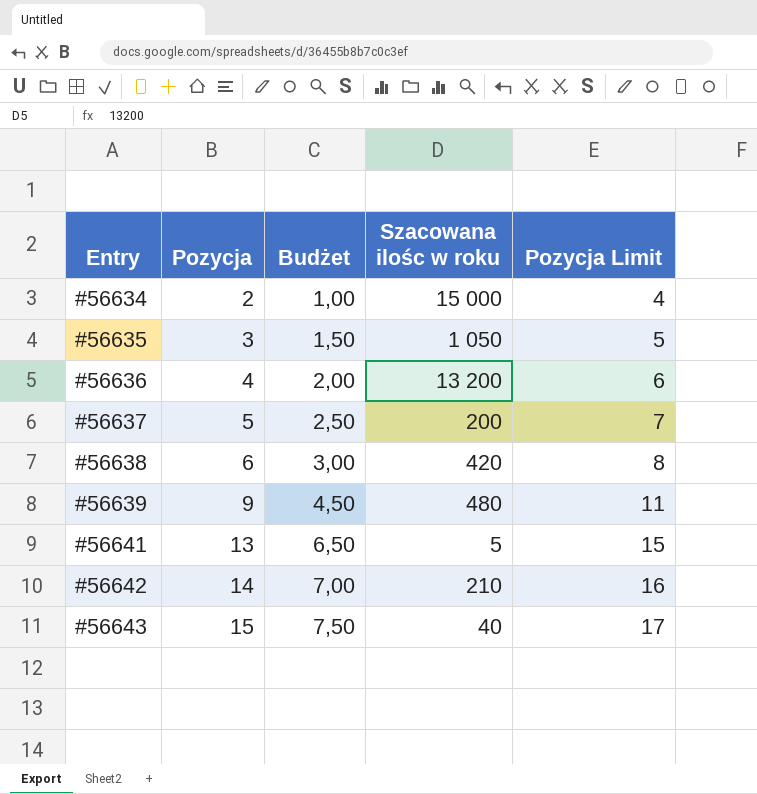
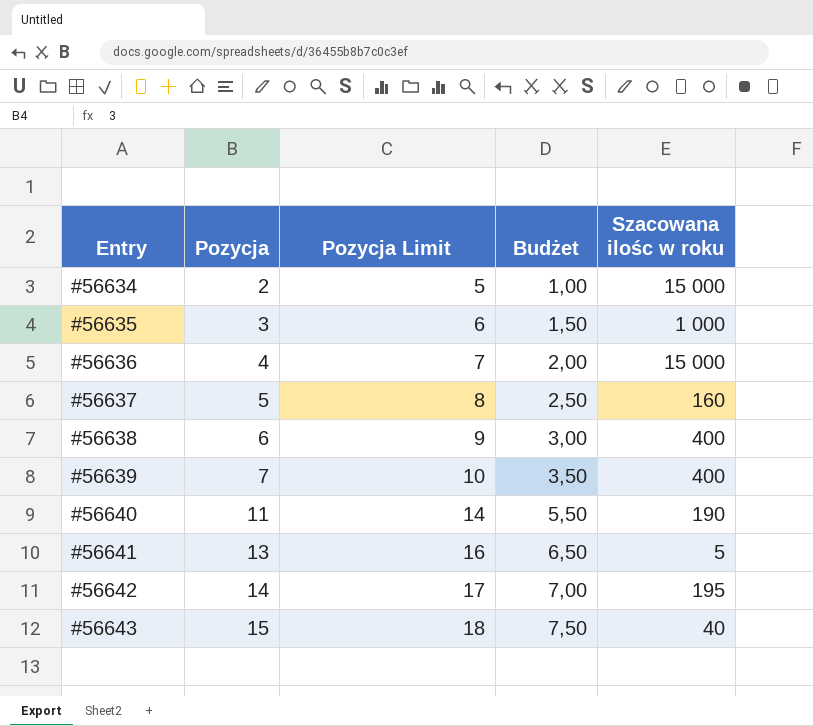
column Pozycja Limit | formula: [Pozycja] + 2 -> [Pozycja] + 3
column Pozycja Limit | position: 5 -> 3
#56635 | Szacowana ilośc w roku: 1 050 -> 1 000
#56636 | Szacowana ilośc w roku: 13 200 -> 15 000
#56637 | Szacowana ilośc w roku: 200 -> 160
#56638 | Szacowana ilośc w roku: 420 -> 400
#56639 | Pozycja: 9 -> 7
#56639 | Budżet: 4,50 -> 3,50
#56639 | Szacowana ilośc w roku: 480 -> 400
row #56640: none -> 11 | 14 | 5,50 | 190
#56642 | Szacowana ilośc w roku: 210 -> 195

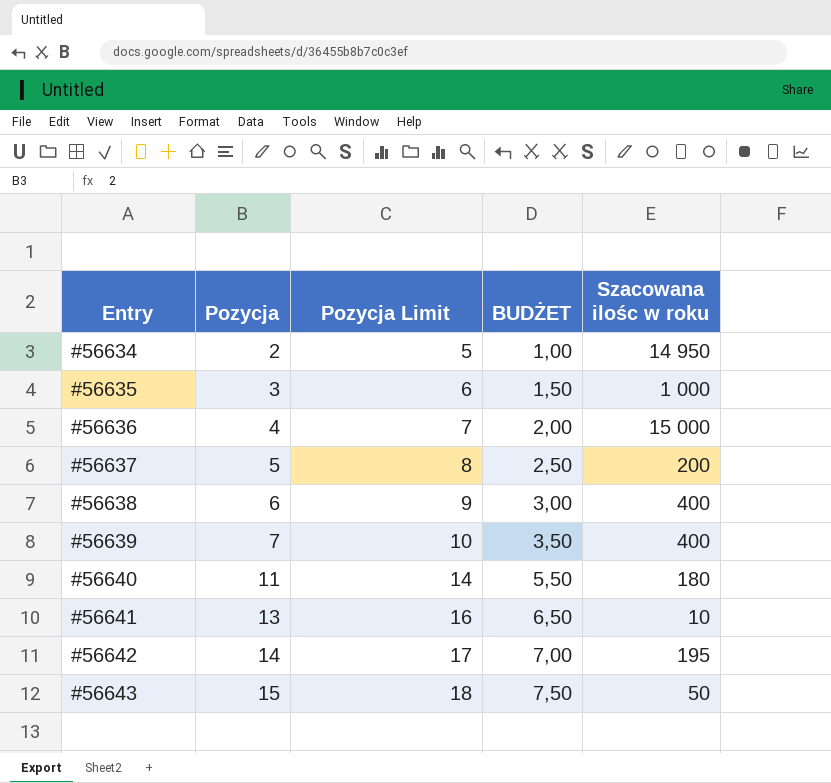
column name: Budżet -> BUDŻET
#56634 | Szacowana ilośc w roku: 15 000 -> 14 950
#56637 | Szacowana ilośc w roku: 160 -> 200
#56640 | Szacowana ilośc w roku: 190 -> 180
#56641 | Szacowana ilośc w roku: 5 -> 10
#56643 | Szacowana ilośc w roku: 40 -> 50

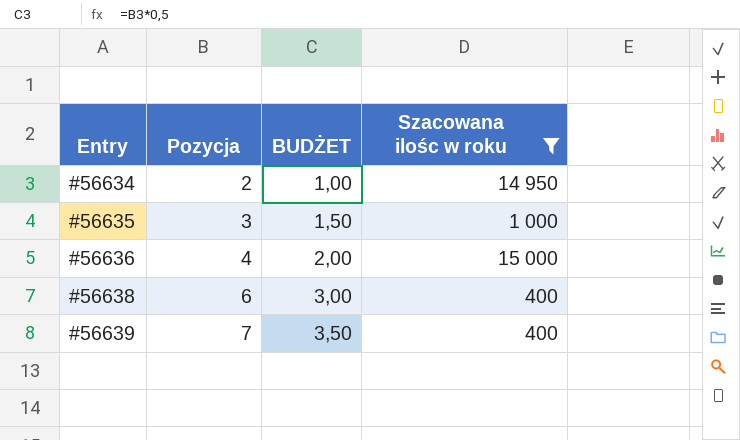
filter: none -> Szacowana ilośc w roku >= 400
column Pozycja Limit | formula: [Pozycja] + 3 -> none

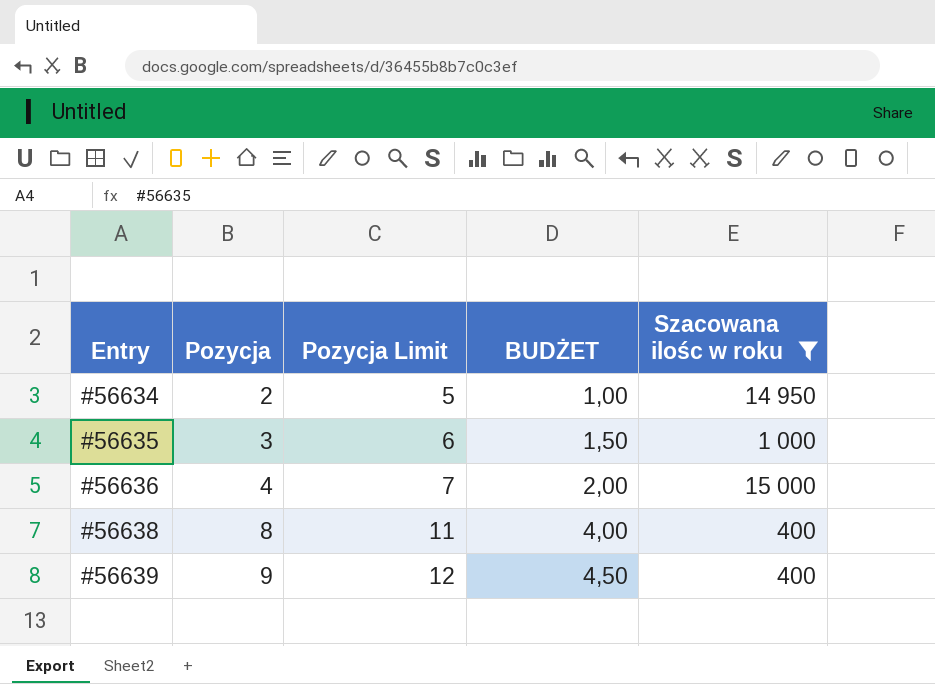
column Pozycja Limit | formula: none -> [Pozycja] + 3
#56638 | Pozycja: 6 -> 8
#56638 | BUDŻET: 3,00 -> 4,00
#56639 | Pozycja: 7 -> 9
#56639 | BUDŻET: 3,50 -> 4,50

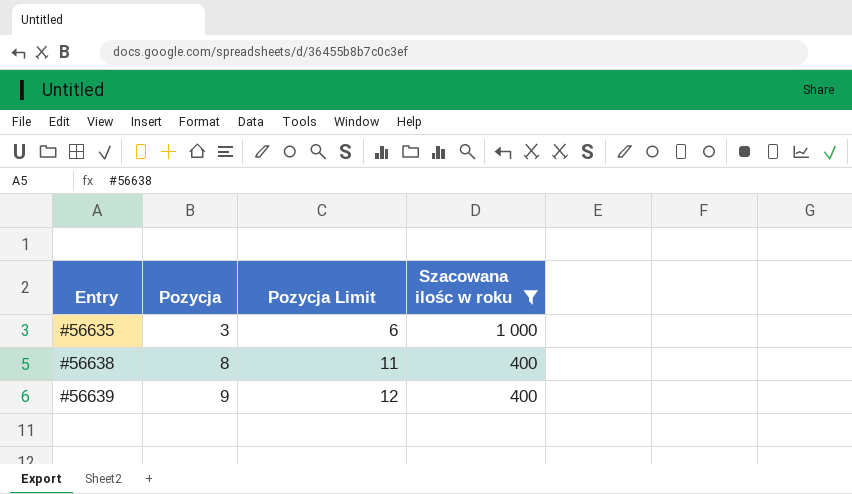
column BUDŻET | formula: [Pozycja] * 0,5 -> none
row #56634: 2 | 5 | 1,00 | 14 950 -> none
row #56636: 4 | 7 | 2,00 | 15 000 -> none

